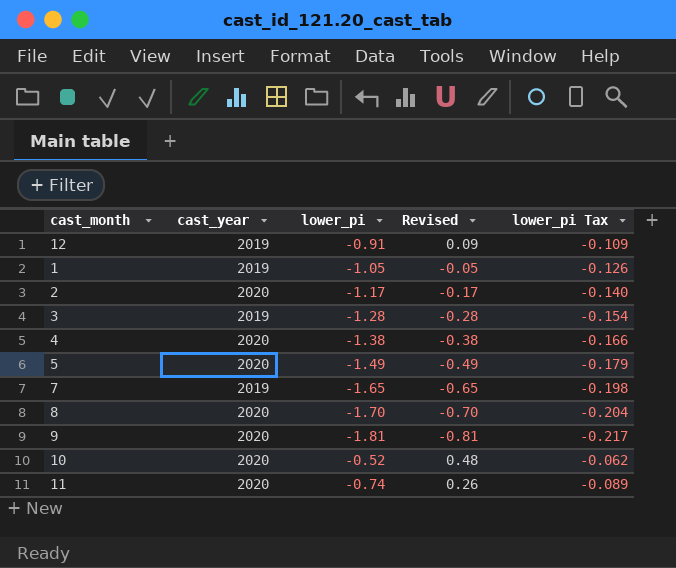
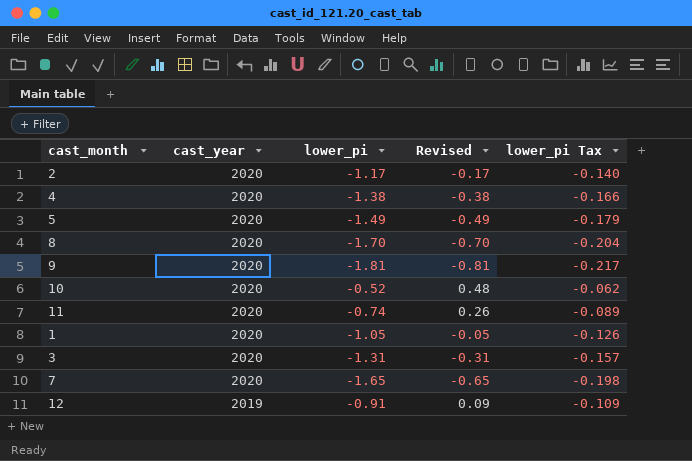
row order: none -> cast_year descending
1 | cast_year: 2019 -> 2020
3 | cast_year: 2019 -> 2020
3 | lower_pi: -1.28 -> -1.31
3 | Revised: -0.28 -> -0.31
3 | lower_pi Tax: -0.154 -> -0.157
7 | cast_year: 2019 -> 2020

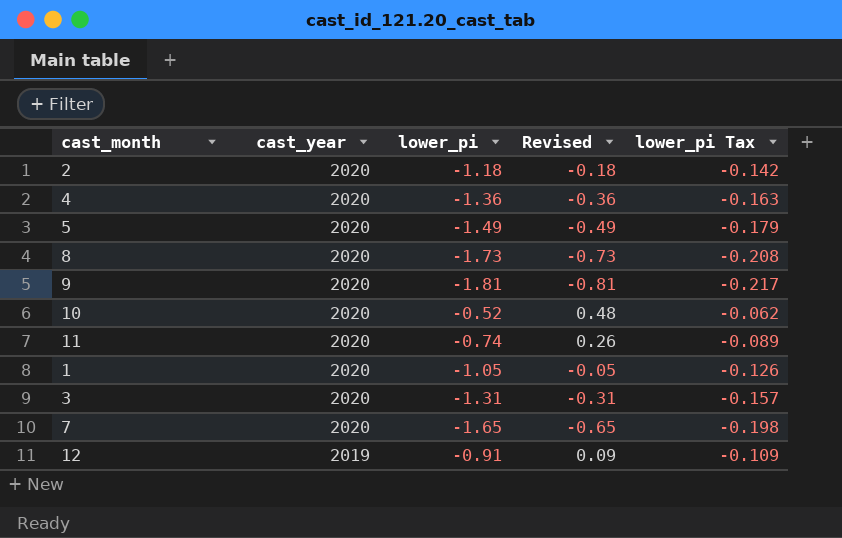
2 | lower_pi: -1.17 -> -1.18
2 | Revised: -0.17 -> -0.18
2 | lower_pi Tax: -0.140 -> -0.142
4 | lower_pi: -1.38 -> -1.36
4 | Revised: -0.38 -> -0.36
4 | lower_pi Tax: -0.166 -> -0.163
8 | lower_pi: -1.70 -> -1.73
8 | Revised: -0.70 -> -0.73
8 | lower_pi Tax: -0.204 -> -0.208

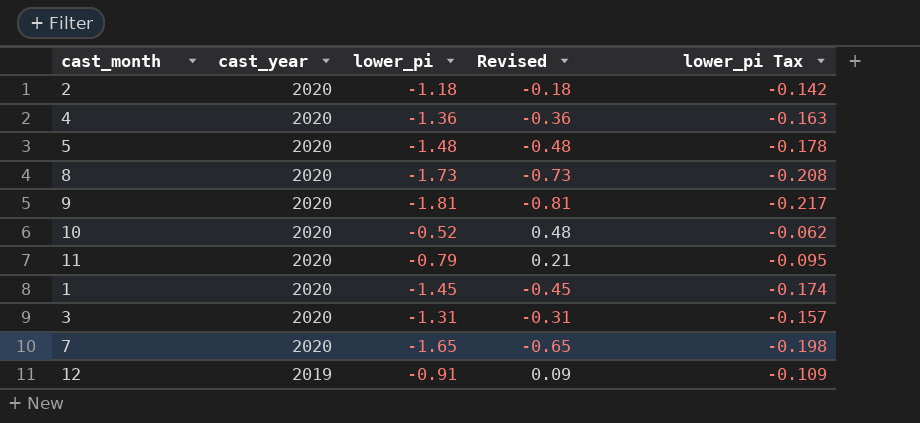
5 | lower_pi: -1.49 -> -1.48
5 | Revised: -0.49 -> -0.48
5 | lower_pi Tax: -0.179 -> -0.178
11 | lower_pi: -0.74 -> -0.79
11 | Revised: 0.26 -> 0.21
11 | lower_pi Tax: -0.089 -> -0.095
1 | lower_pi: -1.05 -> -1.45
1 | Revised: -0.05 -> -0.45
1 | lower_pi Tax: -0.126 -> -0.174

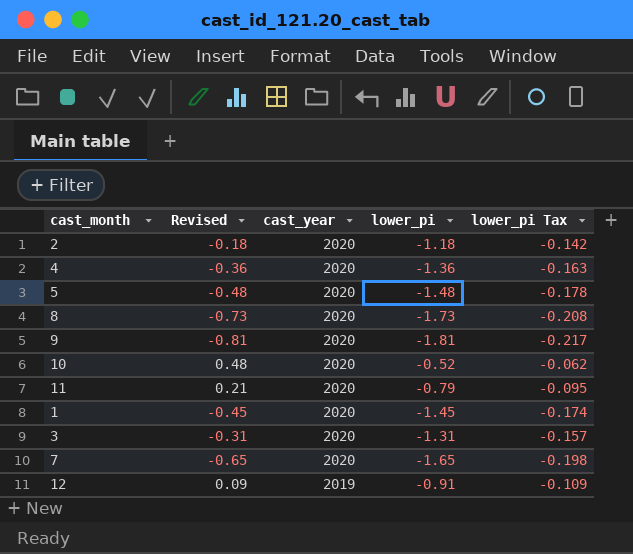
column Revised | position: 4 -> 2

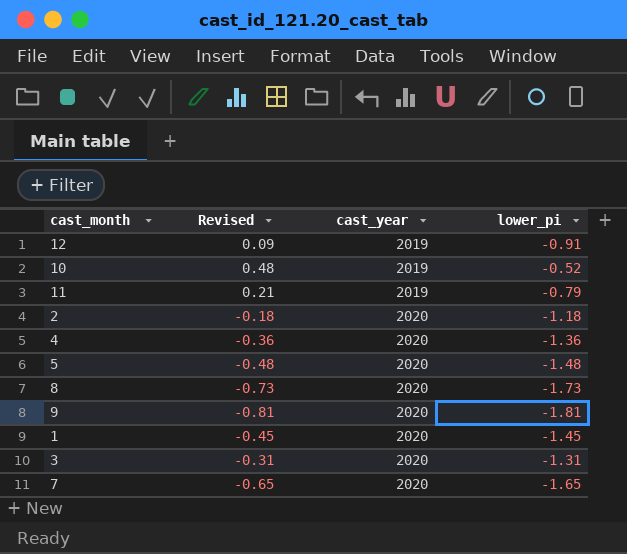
row order: cast_year descending -> cast_year ascending
column lower_pi Tax | formula: [lower_pi] * 0.12 -> none
10 | cast_year: 2020 -> 2019
11 | cast_year: 2020 -> 2019

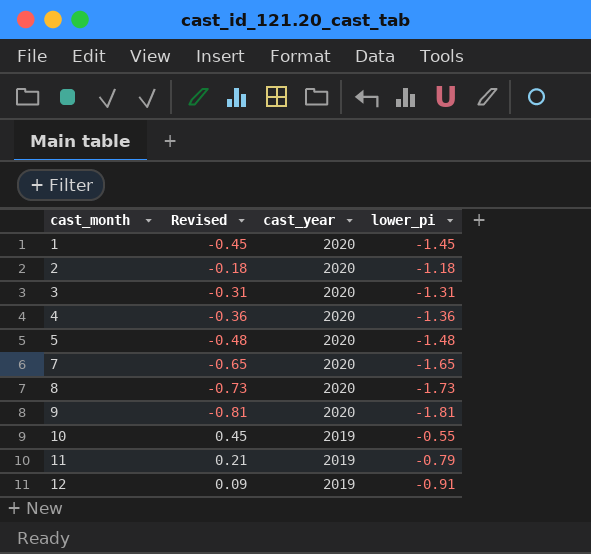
row order: cast_year ascending -> cast_month ascending
10 | Revised: 0.48 -> 0.45
10 | lower_pi: -0.52 -> -0.55

